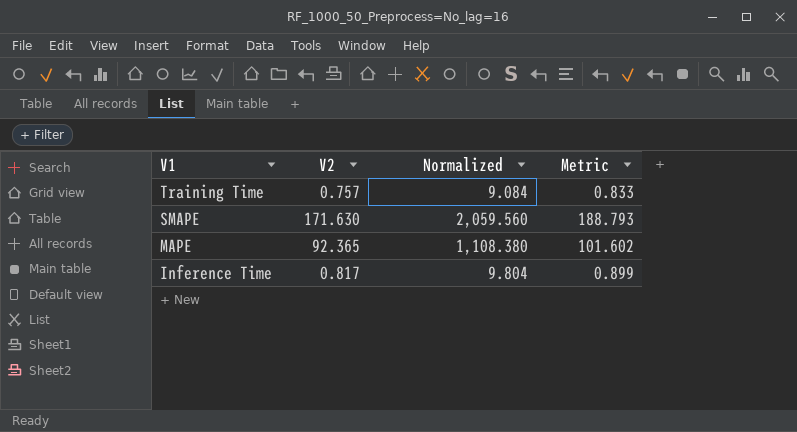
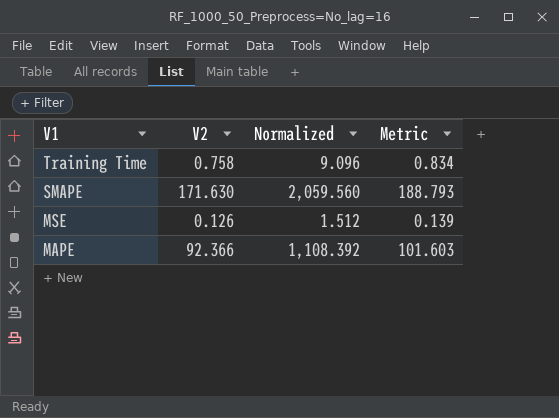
row Inference Time: 0.817 | 9.804 | 0.899 -> none
Training Time | V2: 0.757 -> 0.758
Training Time | Normalized: 9.084 -> 9.096
Training Time | Metric: 0.833 -> 0.834
row MSE: none -> 0.126 | 1.512 | 0.139
MAPE | V2: 92.365 -> 92.366
MAPE | Normalized: 1,108.380 -> 1,108.392
MAPE | Metric: 101.602 -> 101.603

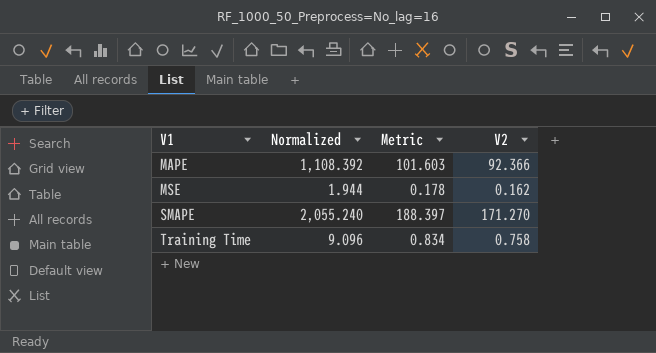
row order: V1 descending -> V1 ascending
column V2 | position: 2 -> 4
MSE | Normalized: 1.512 -> 1.944
MSE | Metric: 0.139 -> 0.178
MSE | V2: 0.126 -> 0.162
SMAPE | Normalized: 2,059.560 -> 2,055.240
SMAPE | Metric: 188.793 -> 188.397
SMAPE | V2: 171.630 -> 171.270

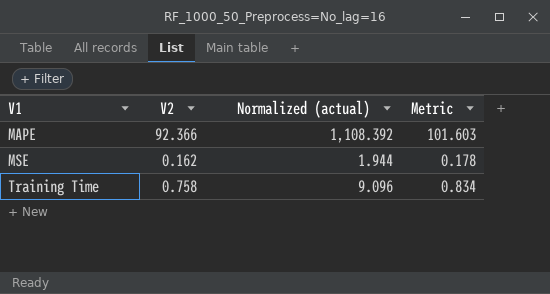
column V2 | position: 4 -> 2
column name: Normalized -> Normalized (actual)
row SMAPE: 2,055.240 | 188.397 | 171.270 -> none

